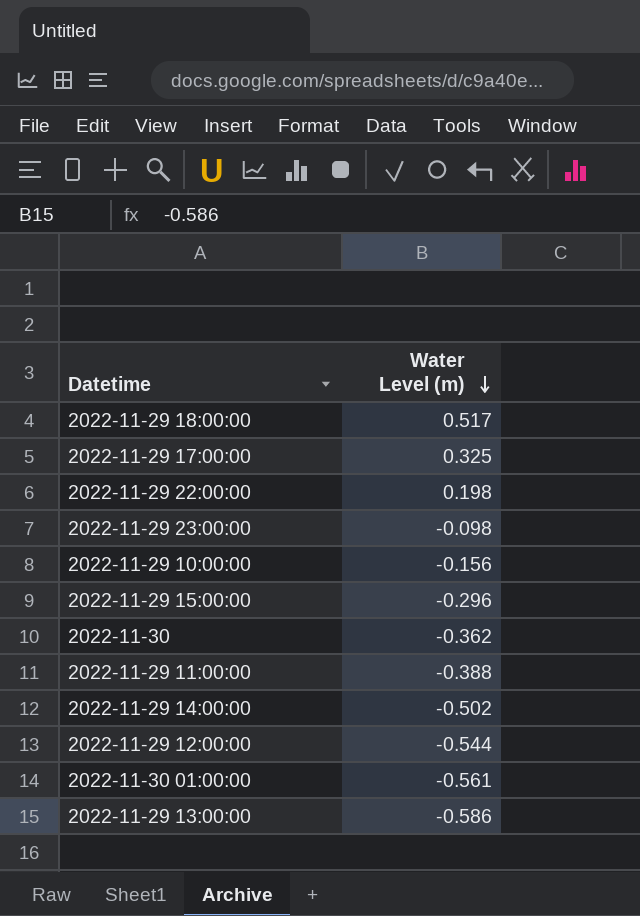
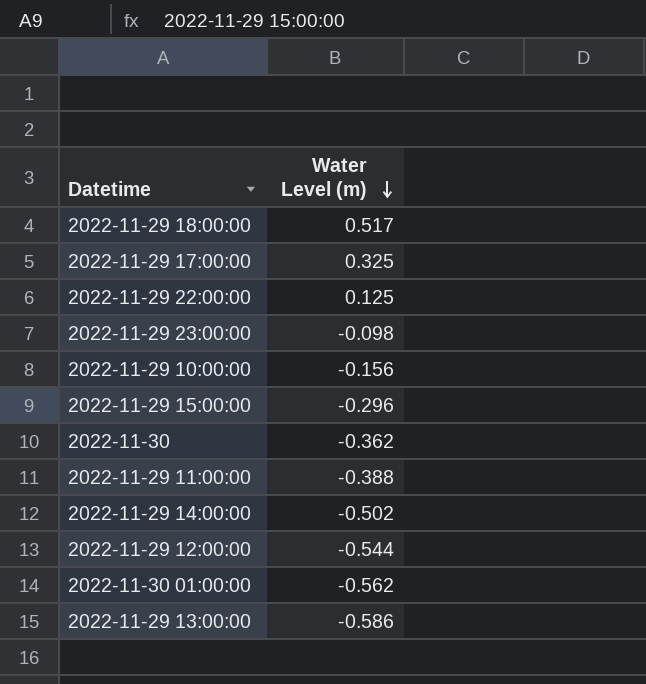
2022-11-29 22:00:00 | Water Level (m): 0.198 -> 0.125
2022-11-30 01:00:00 | Water Level (m): -0.561 -> -0.562

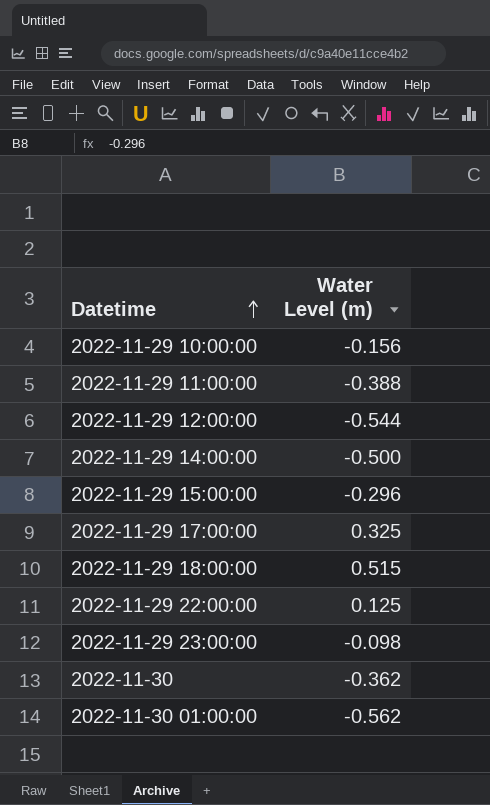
row order: Water Level (m) descending -> Datetime ascending
row 2022-11-29 13:00:00: -0.586 -> none
2022-11-29 14:00:00 | Water Level (m): -0.502 -> -0.500
2022-11-29 18:00:00 | Water Level (m): 0.517 -> 0.515

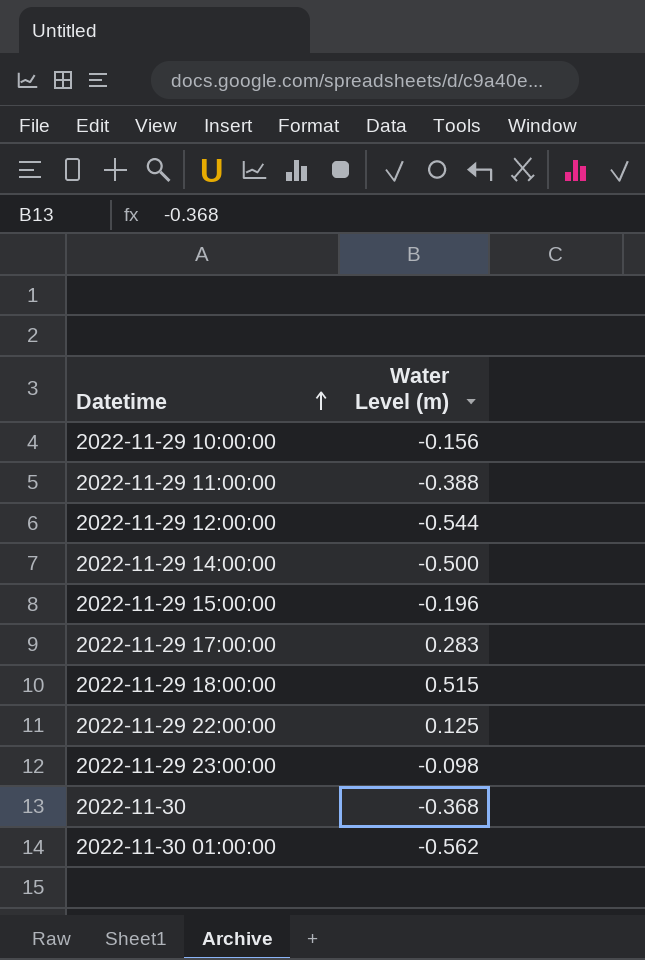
2022-11-29 15:00:00 | Water Level (m): -0.296 -> -0.196
2022-11-29 17:00:00 | Water Level (m): 0.325 -> 0.283
2022-11-30 | Water Level (m): -0.362 -> -0.368

